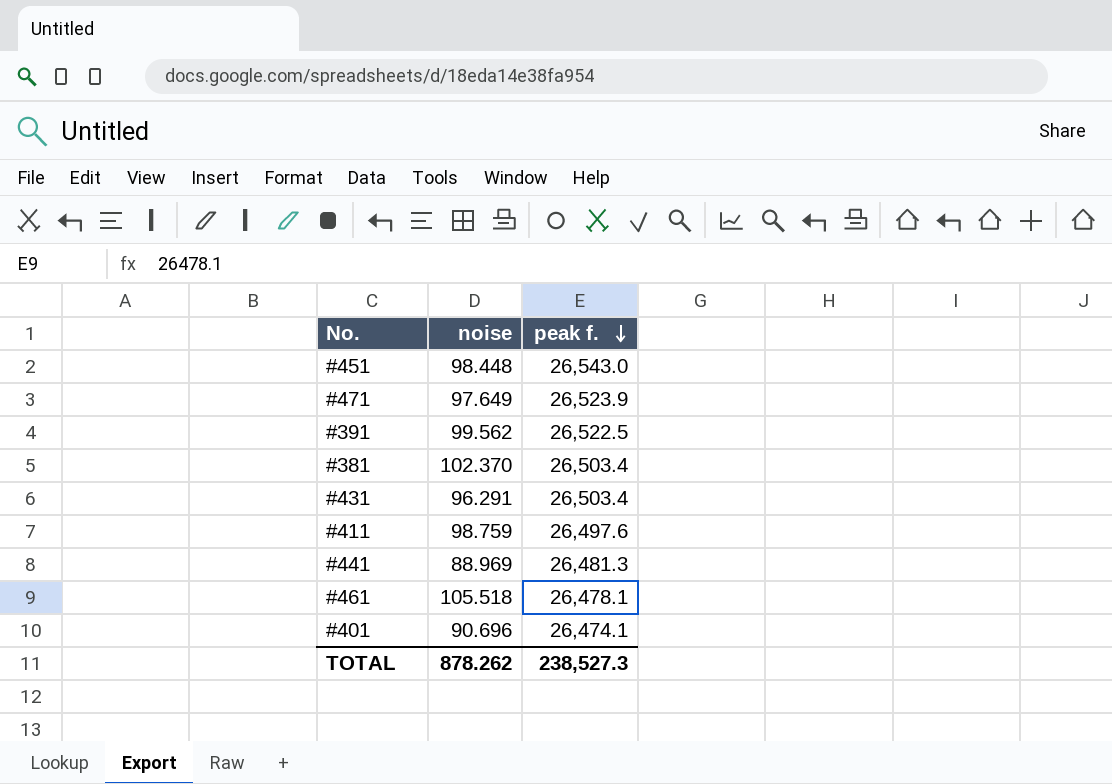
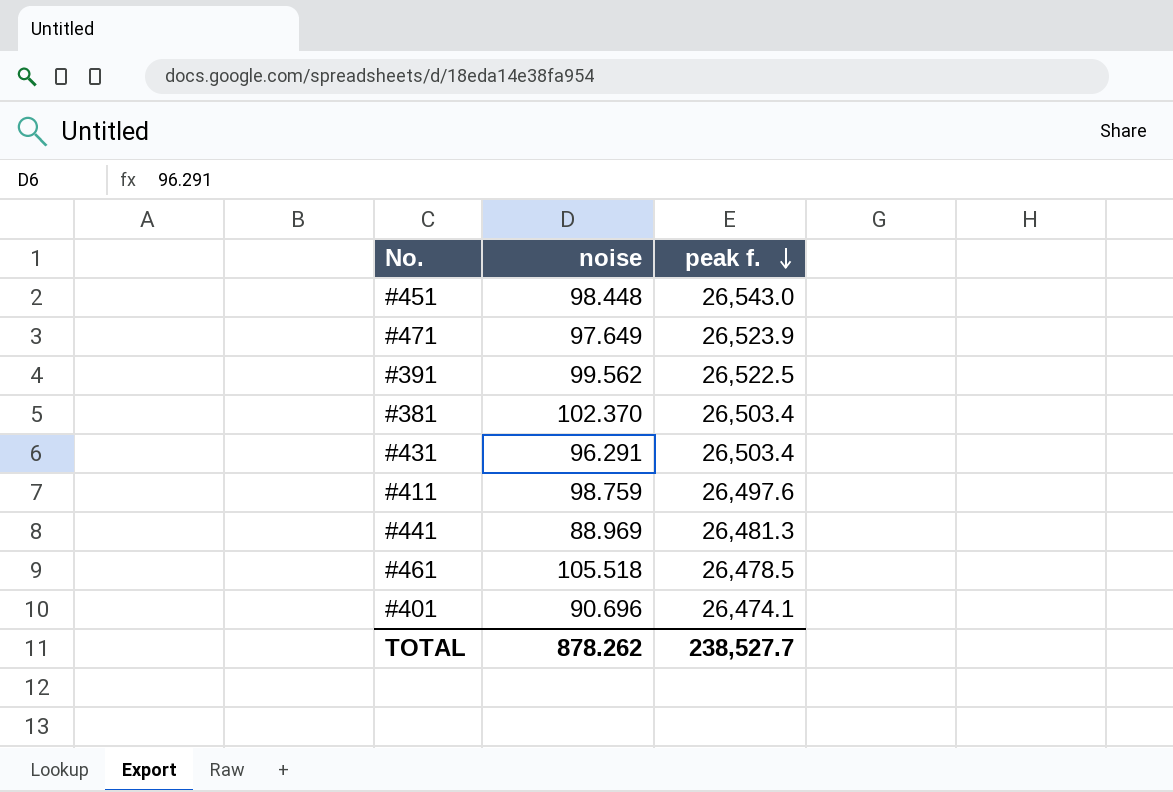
#461 | peak f.: 26,478.1 -> 26,478.5
TOTAL | peak f.: 238,527.3 -> 238,527.7

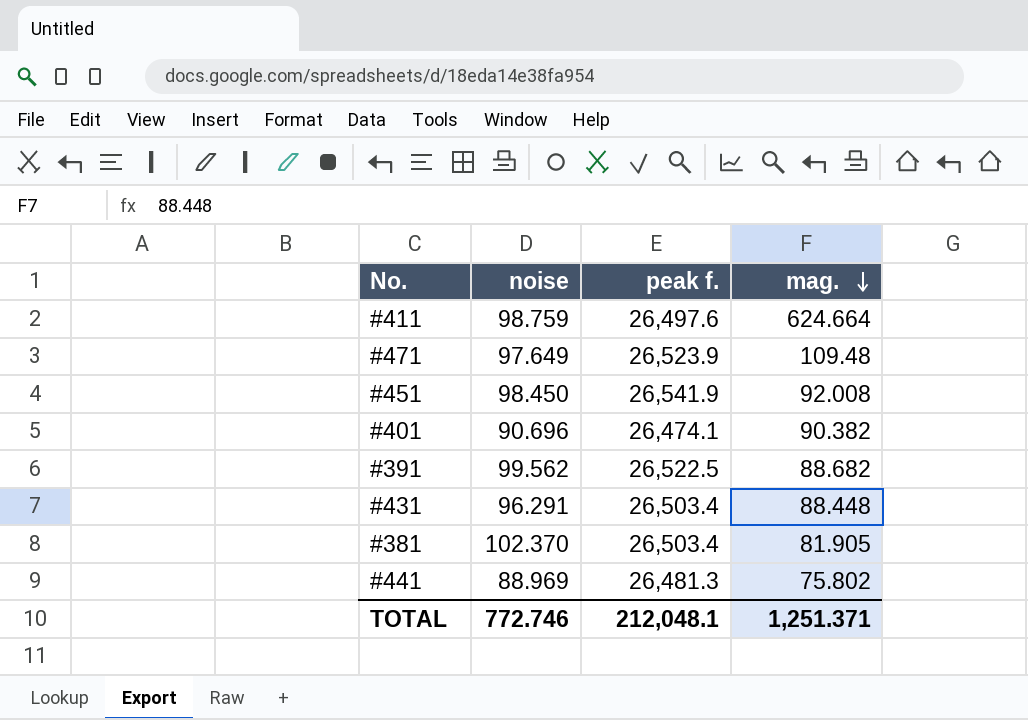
row order: peak f. descending -> mag. descending
column mag. | position: none -> 4
row #461: 105.518 | 26,478.5 -> none
#451 | noise: 98.448 -> 98.450
#451 | peak f.: 26,543.0 -> 26,541.9
TOTAL | noise: 878.262 -> 772.746
TOTAL | peak f.: 238,527.7 -> 212,048.1

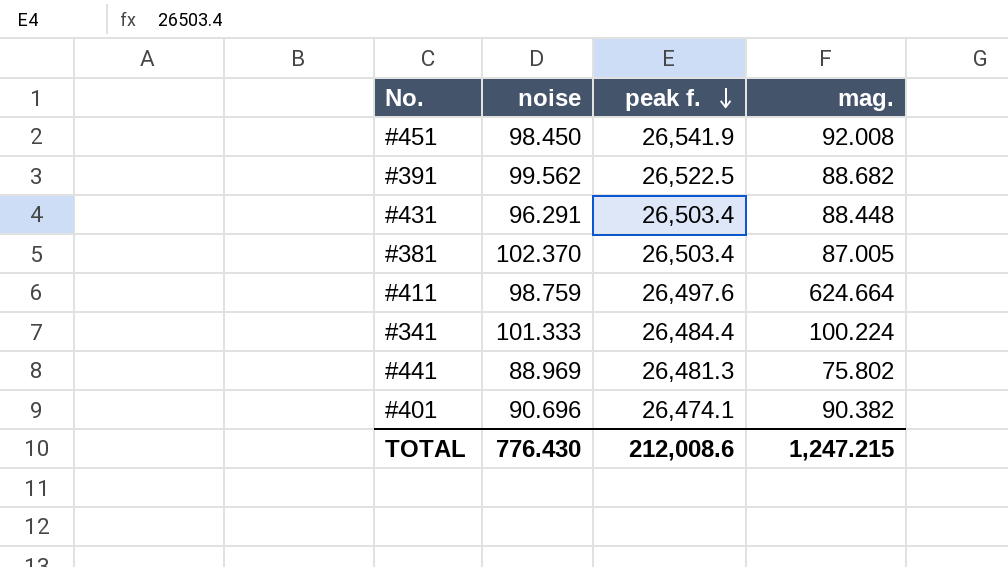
row order: mag. descending -> peak f. descending
row #471: 97.649 | 26,523.9 | 109.48 -> none
#381 | mag.: 81.905 -> 87.005
row #341: none -> 101.333 | 26,484.4 | 100.224
TOTAL | noise: 772.746 -> 776.430
TOTAL | peak f.: 212,048.1 -> 212,008.6
TOTAL | mag.: 1,251.371 -> 1,247.215

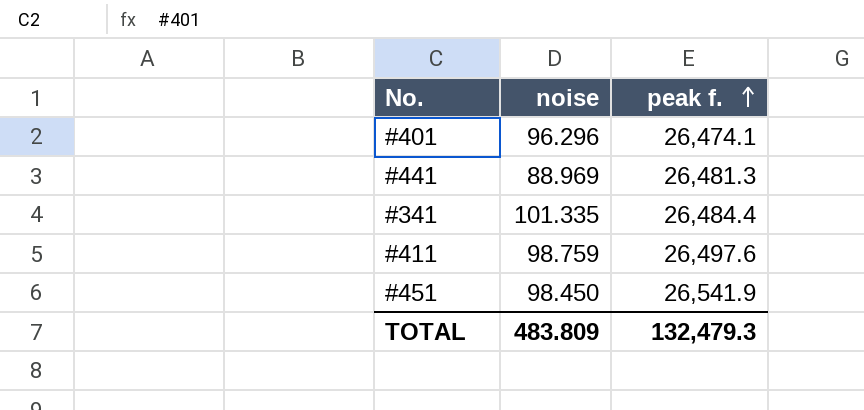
row order: peak f. descending -> peak f. ascending
column mag. | position: 4 -> none
row #391: 99.562 | 26,522.5 | 88.682 -> none
row #431: 96.291 | 26,503.4 | 88.448 -> none
row #381: 102.370 | 26,503.4 | 87.005 -> none
#401 | noise: 90.696 -> 96.296
#341 | noise: 101.333 -> 101.335
TOTAL | noise: 776.430 -> 483.809
TOTAL | peak f.: 212,008.6 -> 132,479.3

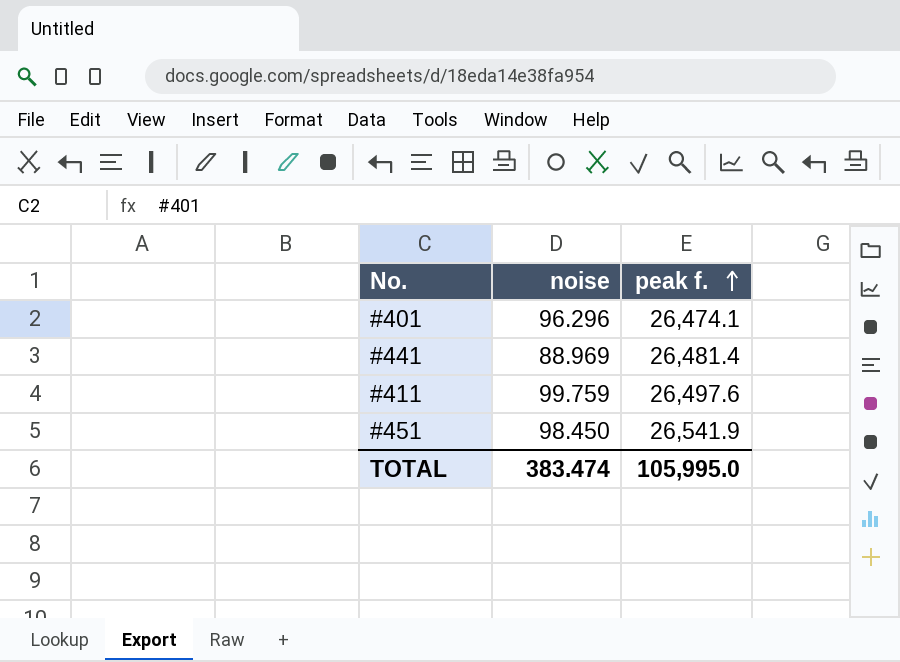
row #341: 101.335 | 26,484.4 -> none
#441 | peak f.: 26,481.3 -> 26,481.4
#411 | noise: 98.759 -> 99.759
TOTAL | noise: 483.809 -> 383.474
TOTAL | peak f.: 132,479.3 -> 105,995.0

